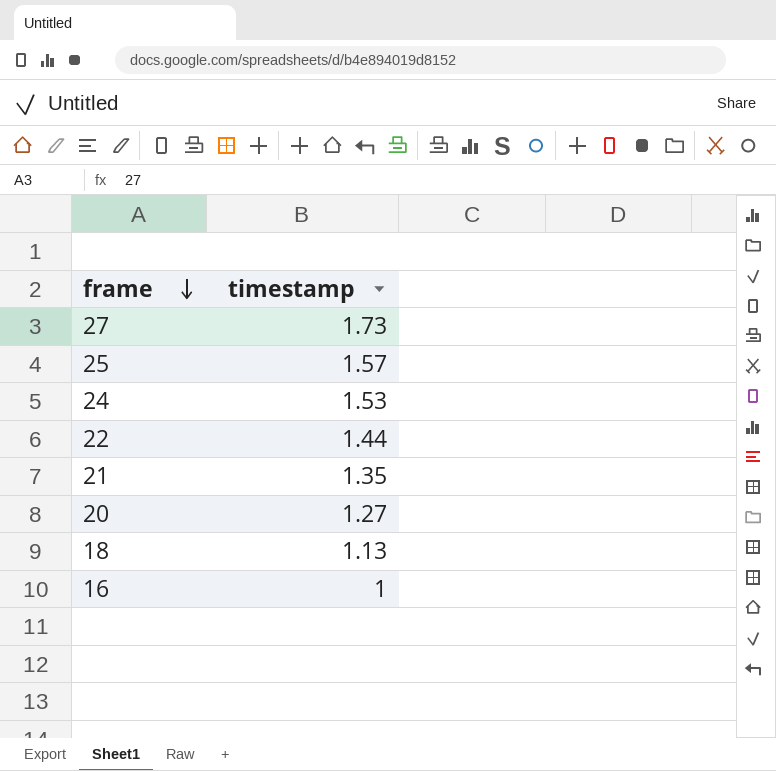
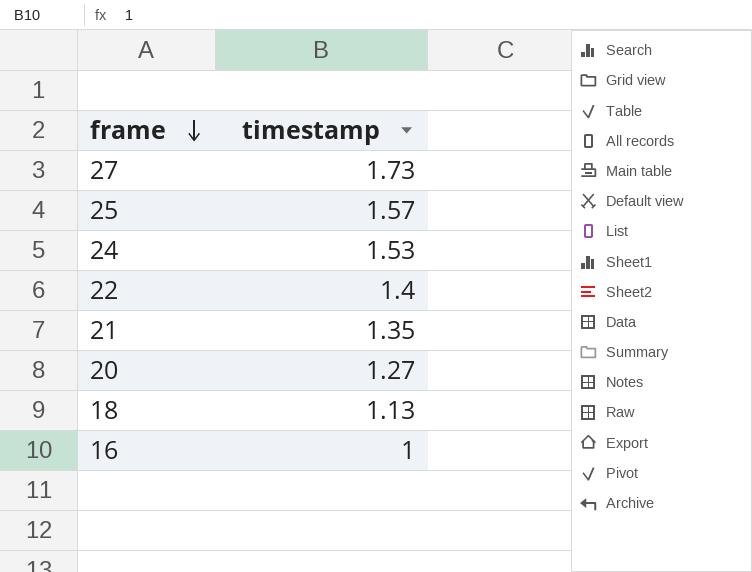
22 | timestamp: 1.44 -> 1.4

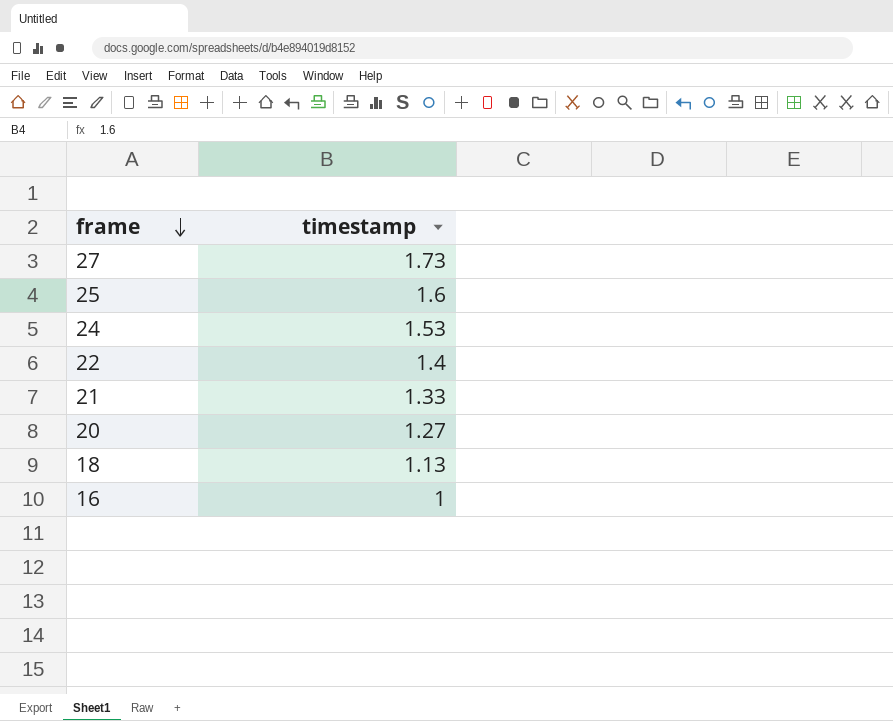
25 | timestamp: 1.57 -> 1.6
21 | timestamp: 1.35 -> 1.33

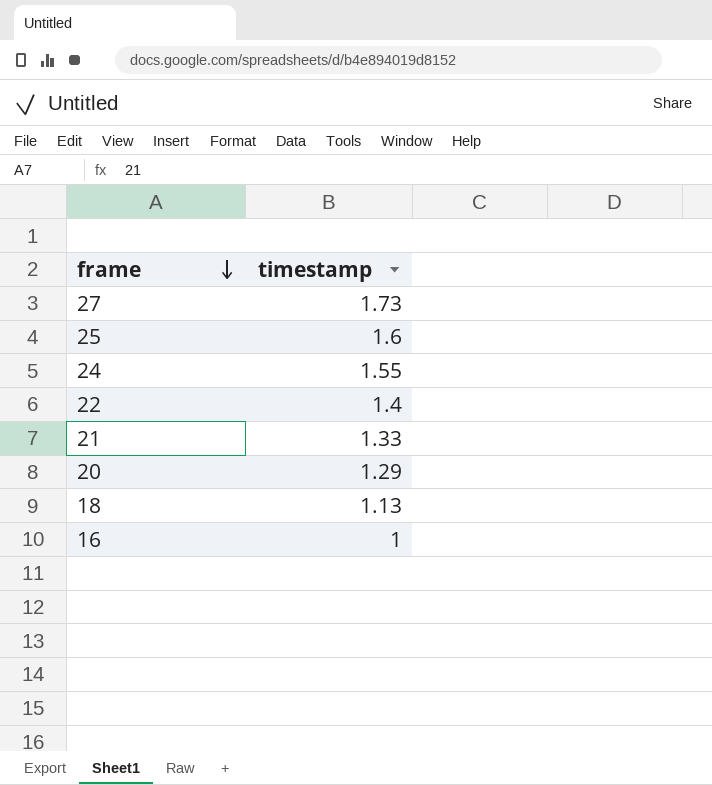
24 | timestamp: 1.53 -> 1.55
20 | timestamp: 1.27 -> 1.29

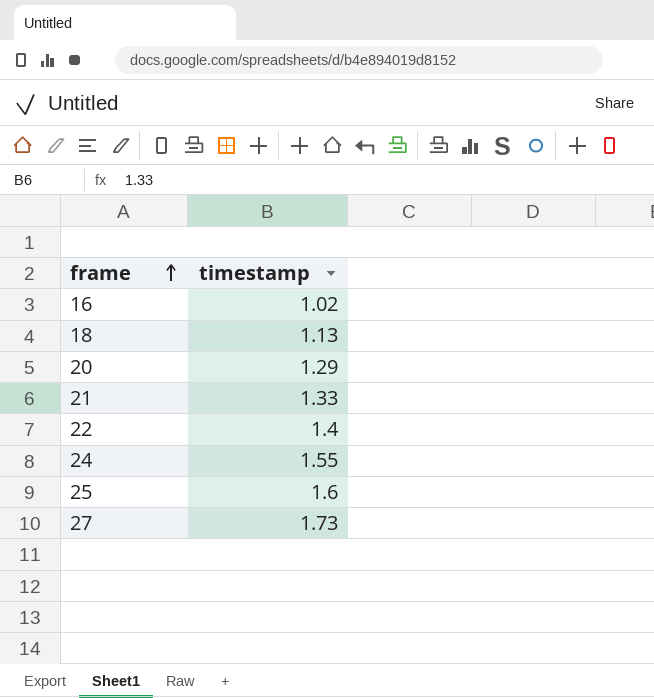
row order: frame descending -> frame ascending
16 | timestamp: 1 -> 1.02

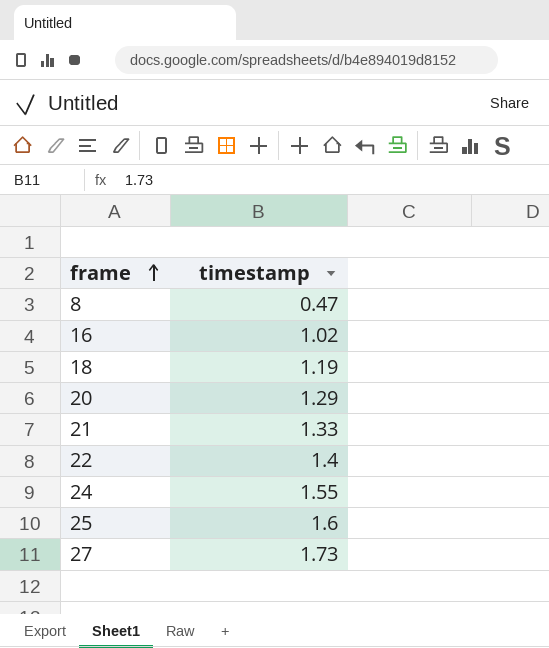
row 8: none -> 0.47
18 | timestamp: 1.13 -> 1.19

